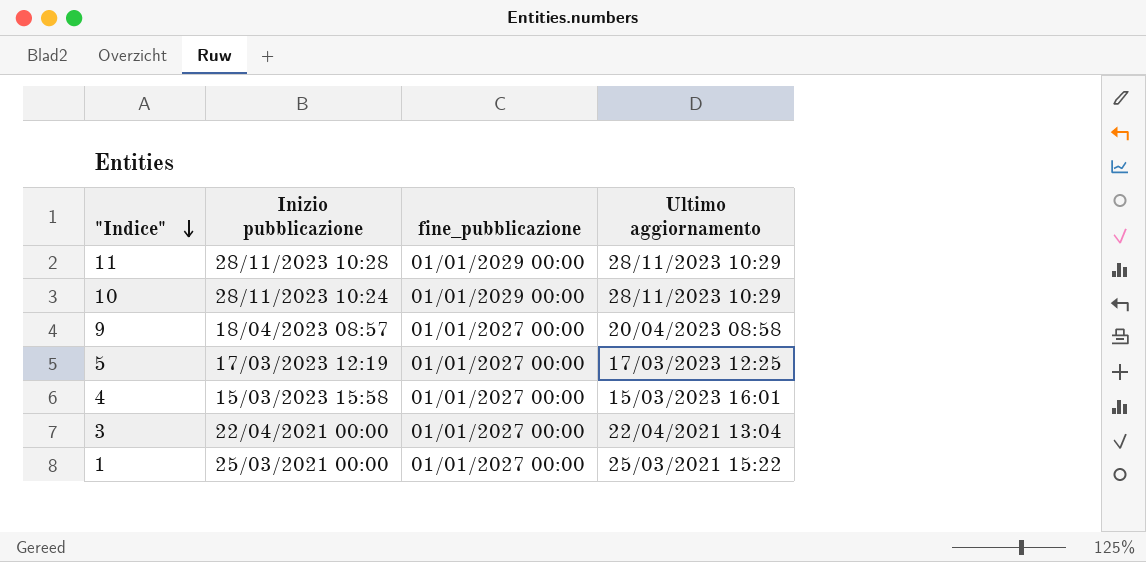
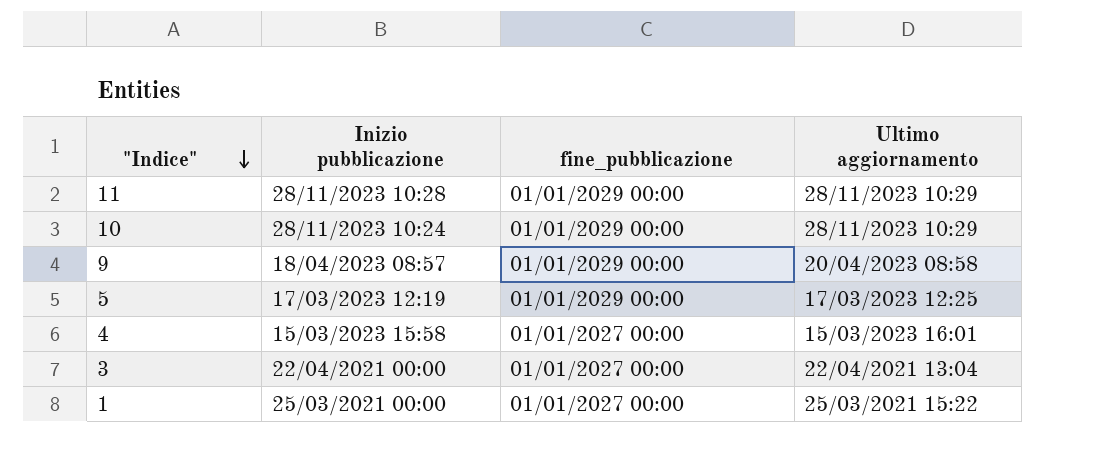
9 | fine_pubblicazione: 01/01/2027 00:00 -> 01/01/2029 00:00
5 | fine_pubblicazione: 01/01/2027 00:00 -> 01/01/2029 00:00

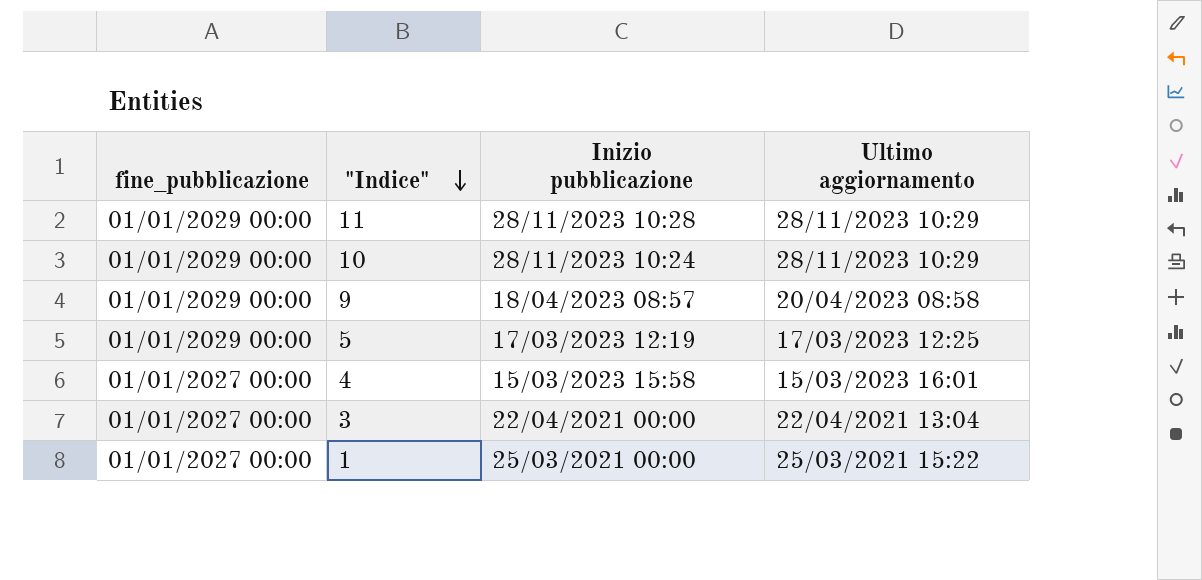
column fine_pubblicazione | position: 3 -> 1

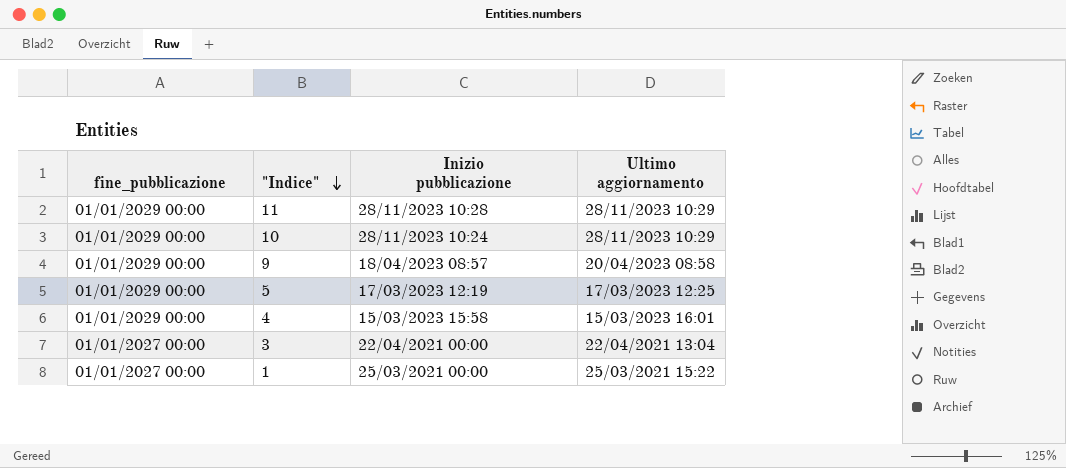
4 | fine_pubblicazione: 01/01/2027 00:00 -> 01/01/2029 00:00

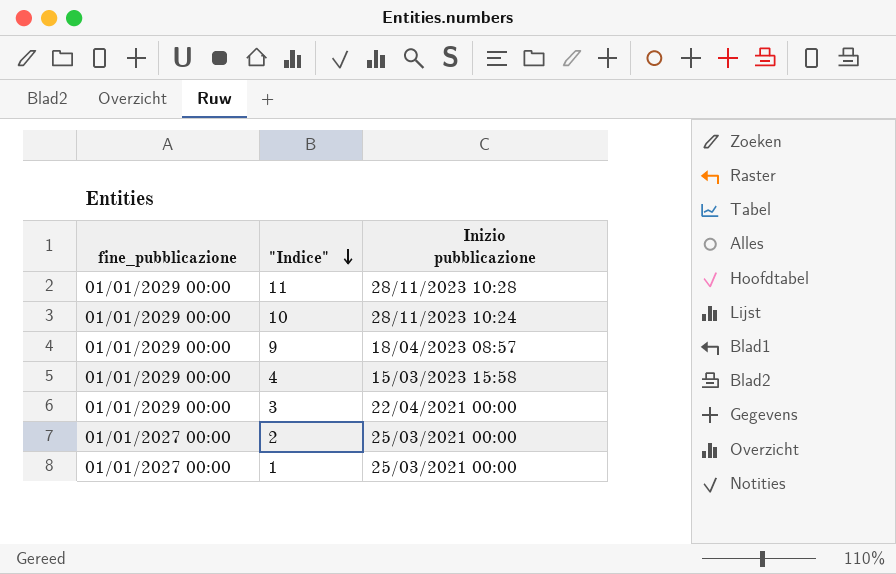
column Ultimo aggiornamento | position: 4 -> none
row 5: 01/01/2029 00:00 | 17/03/2023 12:19 | 17/03/2023 12:25 -> none
3 | fine_pubblicazione: 01/01/2027 00:00 -> 01/01/2029 00:00
row 2: none -> 01/01/2027 00:00 | 25/03/2021 00:00

